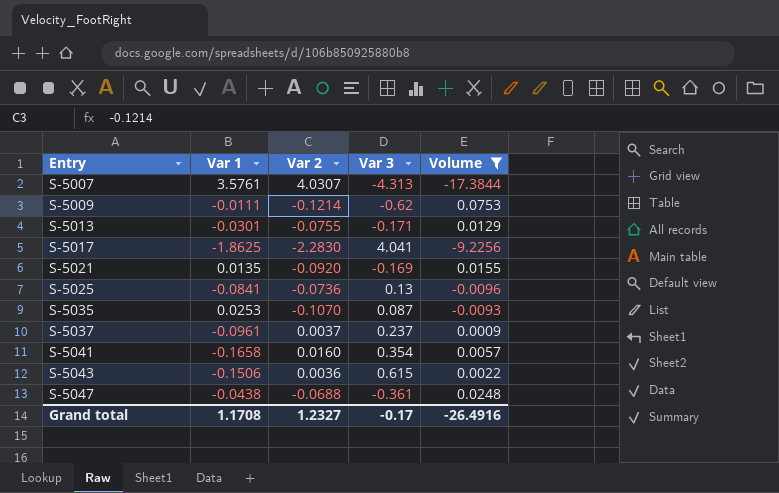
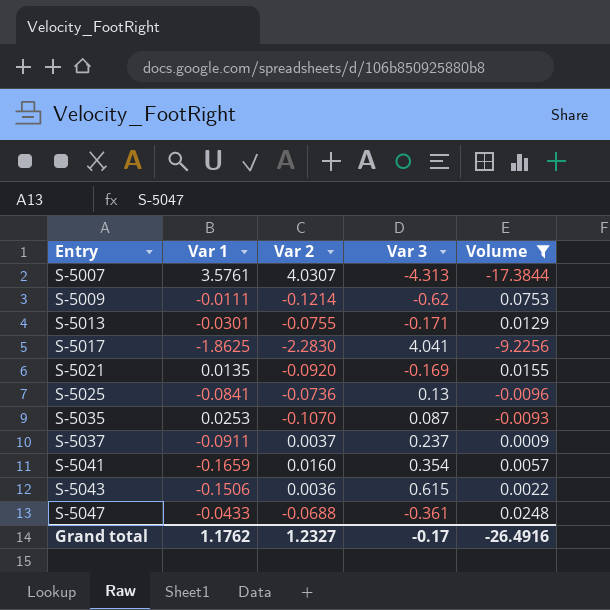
S-5037 | Var 1: -0.0961 -> -0.0911
S-5041 | Var 1: -0.1658 -> -0.1659
S-5047 | Var 1: -0.0438 -> -0.0433
Grand total | Var 1: 1.1708 -> 1.1762

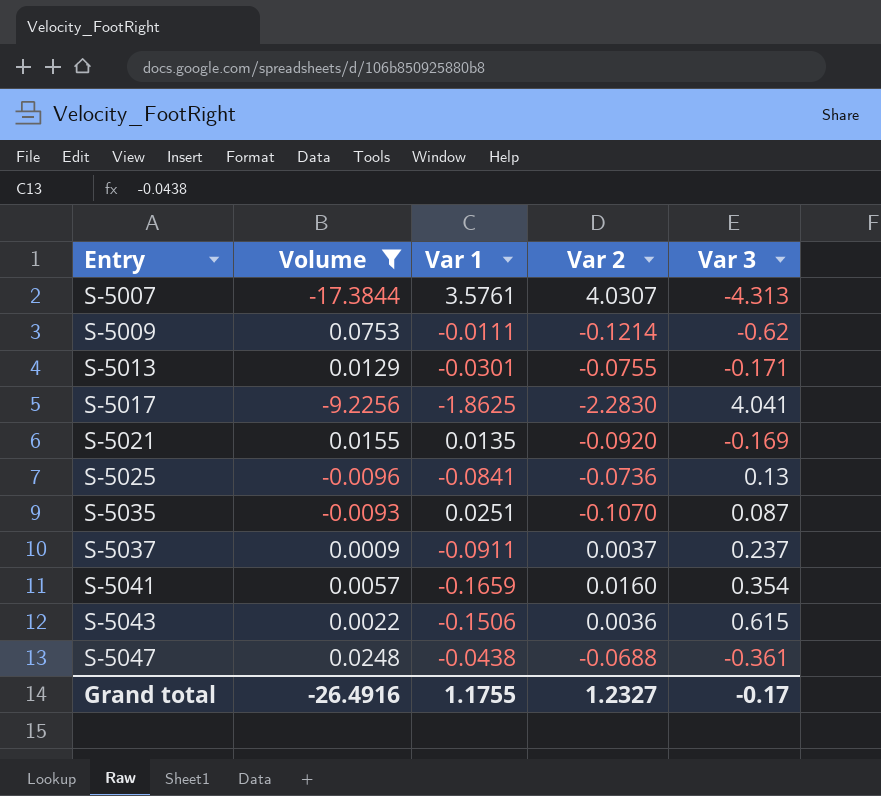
column Volume | position: 5 -> 2
S-5035 | Var 1: 0.0253 -> 0.0251
S-5047 | Var 1: -0.0433 -> -0.0438
Grand total | Var 1: 1.1762 -> 1.1755

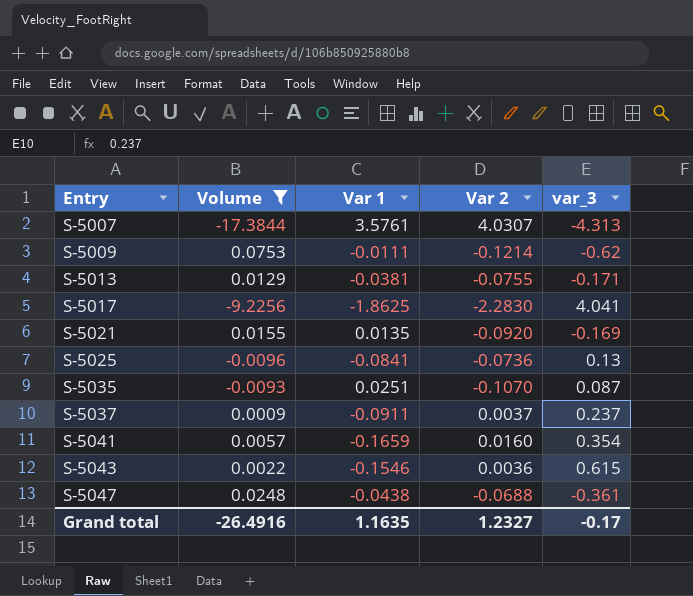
column name: Var 3 -> var_3
S-5013 | Var 1: -0.0301 -> -0.0381
S-5043 | Var 1: -0.1506 -> -0.1546
Grand total | Var 1: 1.1755 -> 1.1635

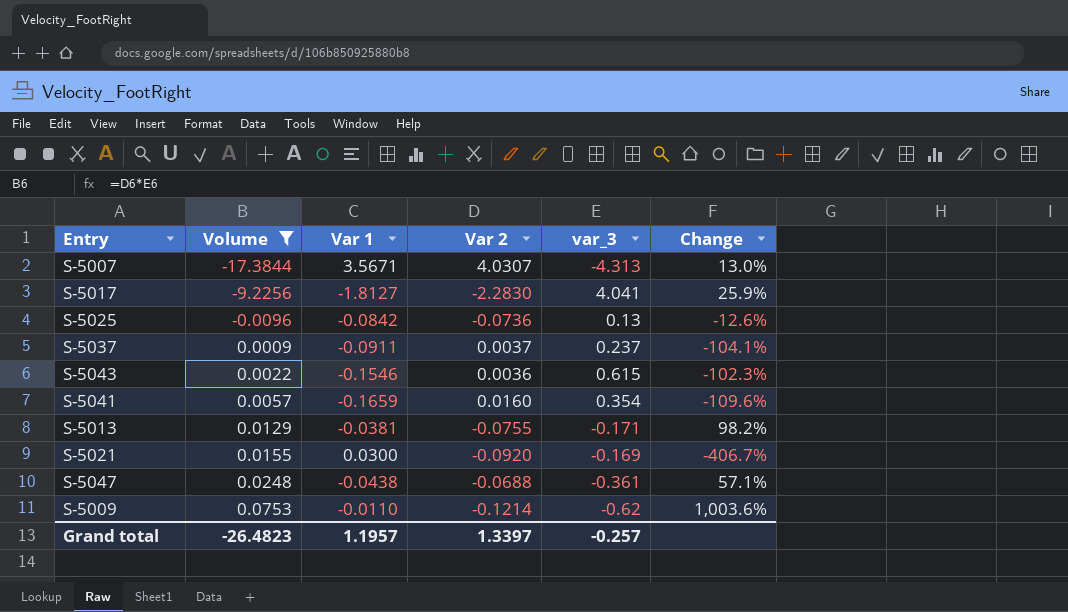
row order: Entry ascending -> Volume ascending
column Change | formula: none -> ([Var 2] - [Var 1]) / [Var 1]
row S-5035: -0.0093 | 0.0251 | -0.1070 | 0.087 -> none
S-5007 | Var 1: 3.5761 -> 3.5671
S-5017 | Var 1: -1.8625 -> -1.8127
S-5025 | Var 1: -0.0841 -> -0.0842
S-5021 | Var 1: 0.0135 -> 0.0300
S-5009 | Var 1: -0.0111 -> -0.0110
Grand total | Volume: -26.4916 -> -26.4823
Grand total | Var 1: 1.1635 -> 1.1957
Grand total | Var 2: 1.2327 -> 1.3397
Grand total | var_3: -0.17 -> -0.257

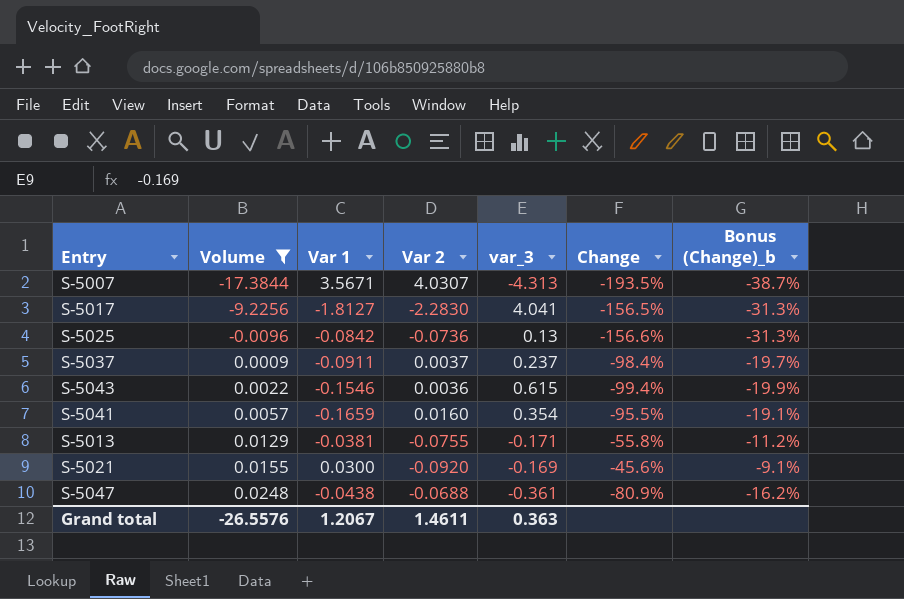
column Change | formula: ([Var 2] - [Var 1]) / [Var 1] -> ([Var 2] - [var_3]) / [var_3]
column Bonus (Change)_b | formula: none -> [Change] * 0.2
row S-5009: 0.0753 | -0.0110 | -0.1214 | -0.62 | 1,003.6% -> none
Grand total | Volume: -26.4823 -> -26.5576
Grand total | Var 1: 1.1957 -> 1.2067
Grand total | Var 2: 1.3397 -> 1.4611
Grand total | var_3: -0.257 -> 0.363

